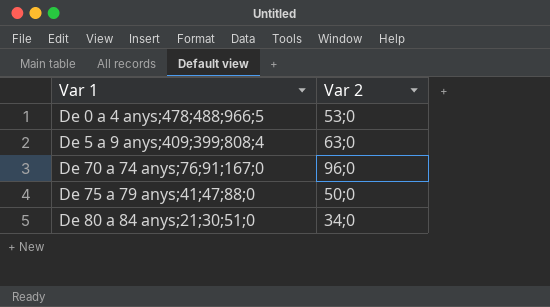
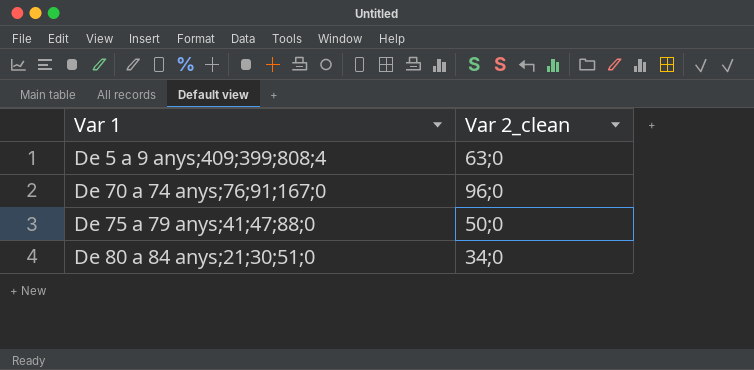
column name: Var 2 -> Var 2_clean
row De 0 a 4 anys;478;488;966;5: 53;0 -> none

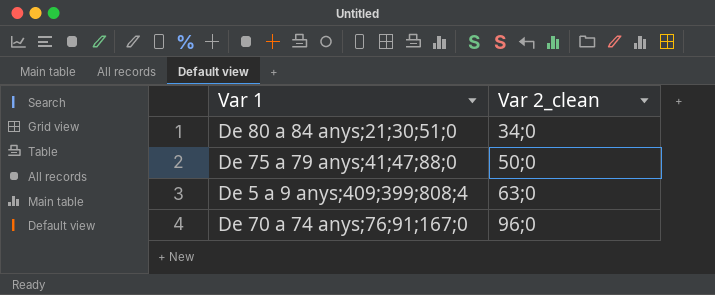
row order: Var 1 ascending -> Var 2_clean ascending

